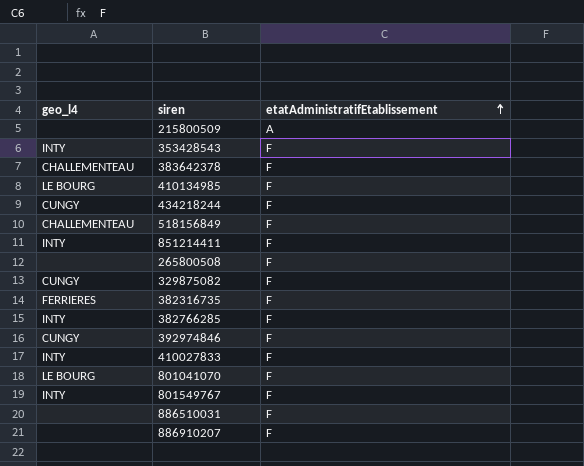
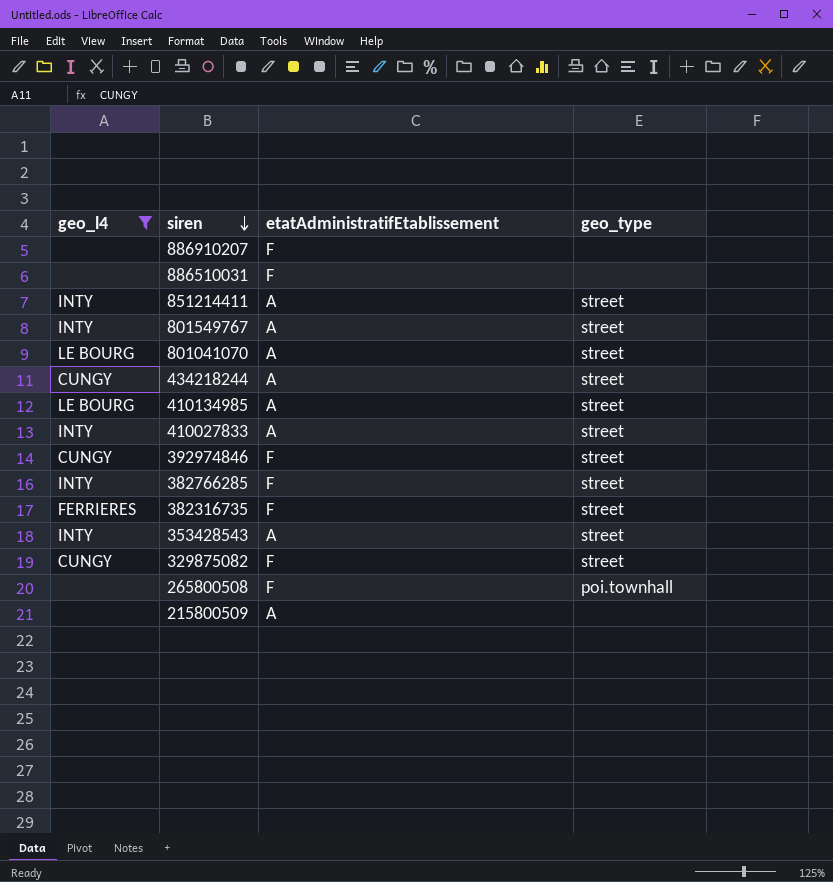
filter: none -> geo_l4 != CHALLEMENTEAU
row order: etatAdministratifEtablissement ascending -> siren descending
column geo_type | position: none -> 4
851214411 | etatAdministratifEtablissement: F -> A
801549767 | etatAdministratifEtablissement: F -> A
801041070 | etatAdministratifEtablissement: F -> A
434218244 | etatAdministratifEtablissement: F -> A
410134985 | etatAdministratifEtablissement: F -> A
410027833 | etatAdministratifEtablissement: F -> A
353428543 | etatAdministratifEtablissement: F -> A

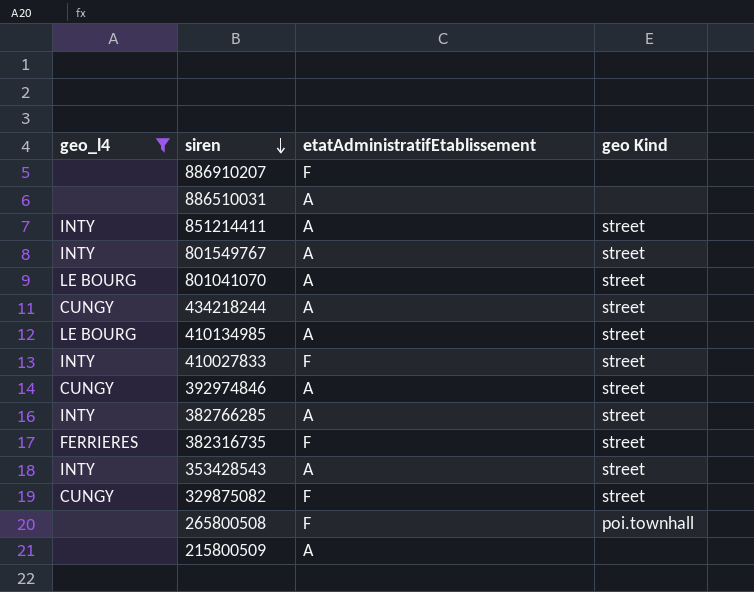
column name: geo_type -> geo Kind
886510031 | etatAdministratifEtablissement: F -> A
410027833 | etatAdministratifEtablissement: A -> F
392974846 | etatAdministratifEtablissement: F -> A
382766285 | etatAdministratifEtablissement: F -> A

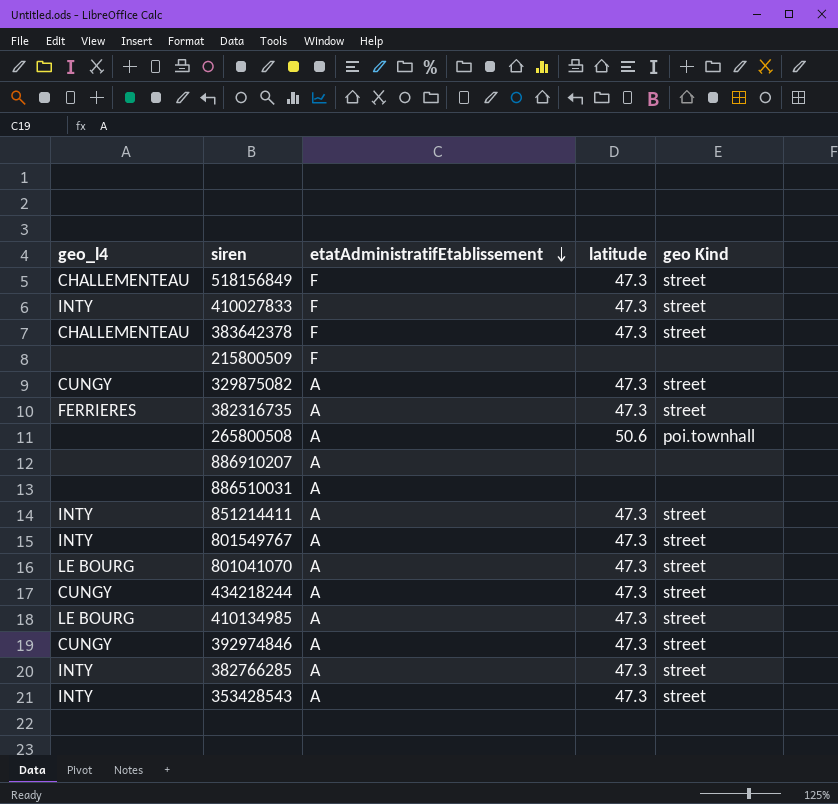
filter: geo_l4 != CHALLEMENTEAU -> none
row order: siren descending -> etatAdministratifEtablissement descending
column latitude | position: none -> 4
215800509 | etatAdministratifEtablissement: A -> F
329875082 | etatAdministratifEtablissement: F -> A
382316735 | etatAdministratifEtablissement: F -> A
265800508 | etatAdministratifEtablissement: F -> A
886910207 | etatAdministratifEtablissement: F -> A

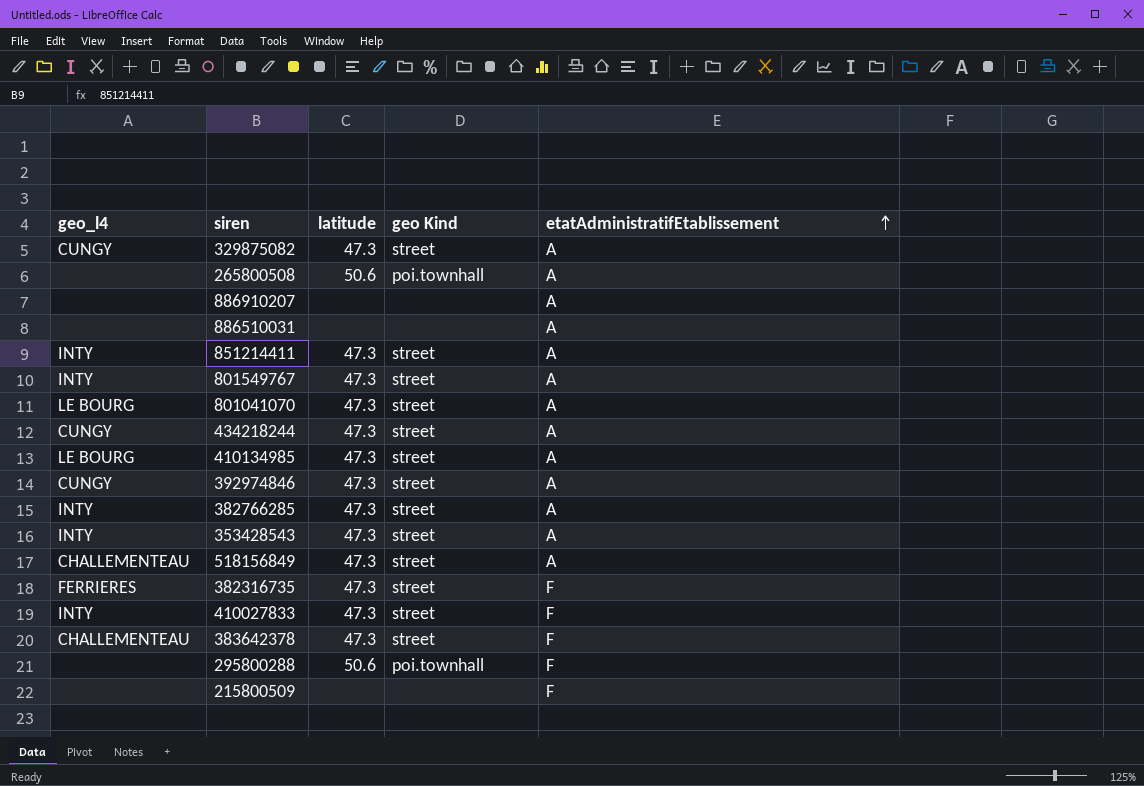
row order: etatAdministratifEtablissement descending -> etatAdministratifEtablissement ascending
column etatAdministratifEtablissement | position: 3 -> 5
518156849 | etatAdministratifEtablissement: F -> A
382316735 | etatAdministratifEtablissement: A -> F
row 295800288: none -> none | 50.6 | poi.townhall | F

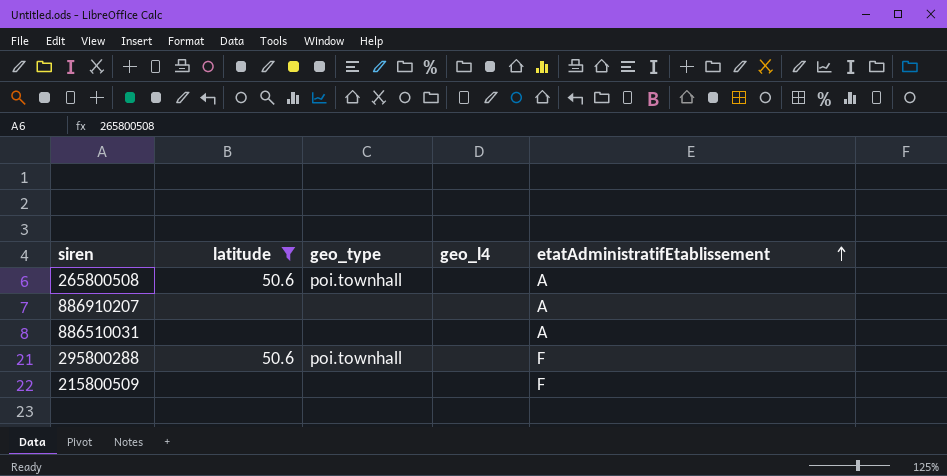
filter: none -> latitude != 47.3
column name: geo Kind -> geo_type
column geo_l4 | position: 1 -> 4

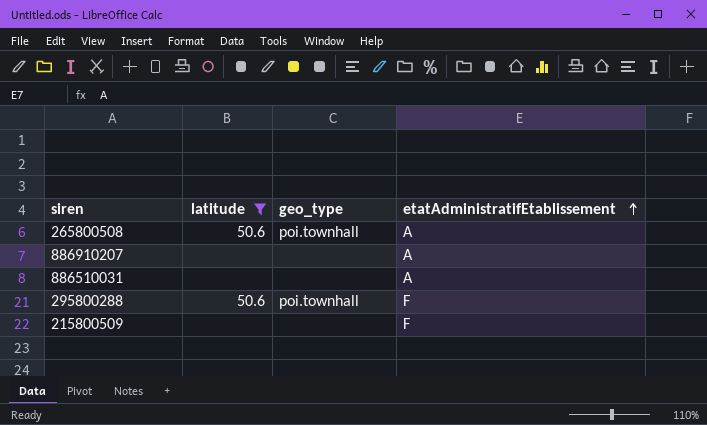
column geo_l4 | position: 4 -> none

